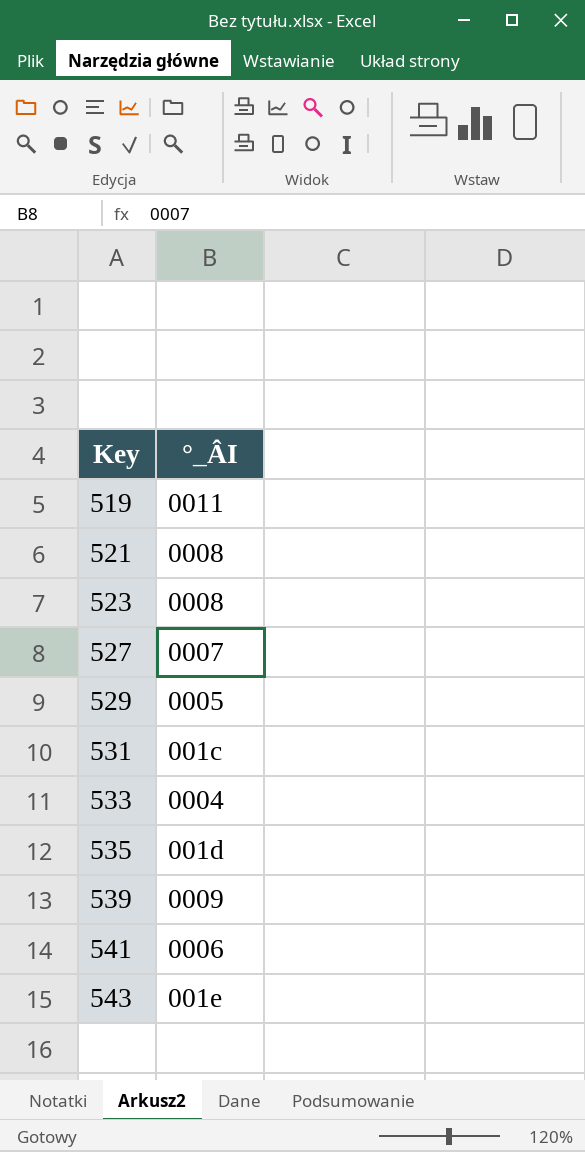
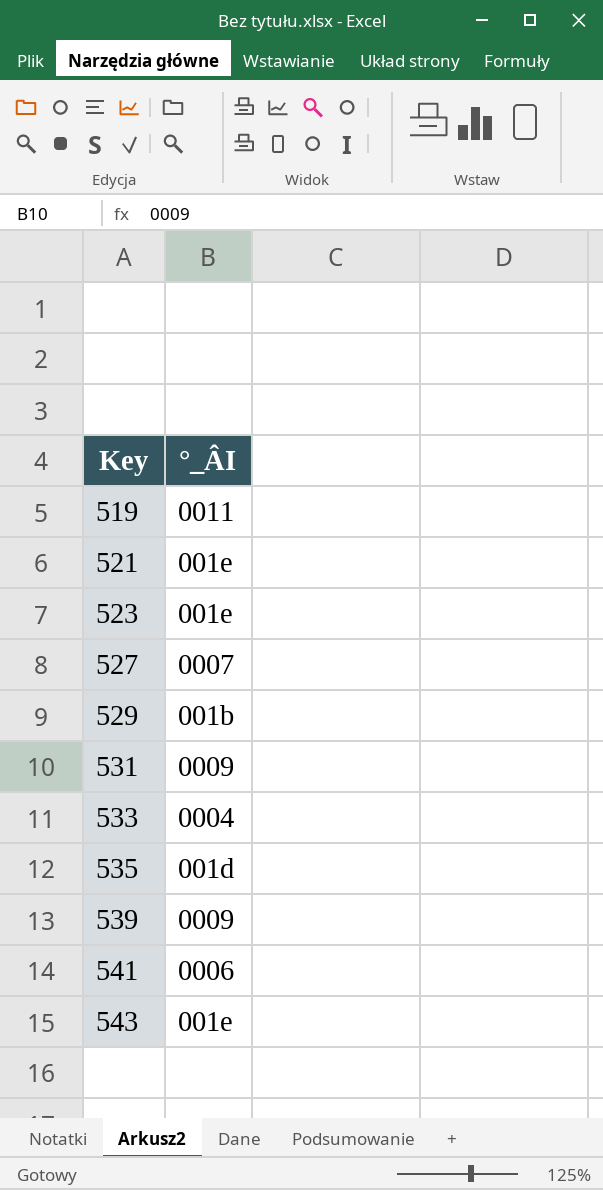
521 | °_ÂI: 0008 -> 001e
523 | °_ÂI: 0008 -> 001e
529 | °_ÂI: 0005 -> 001b
531 | °_ÂI: 001c -> 0009

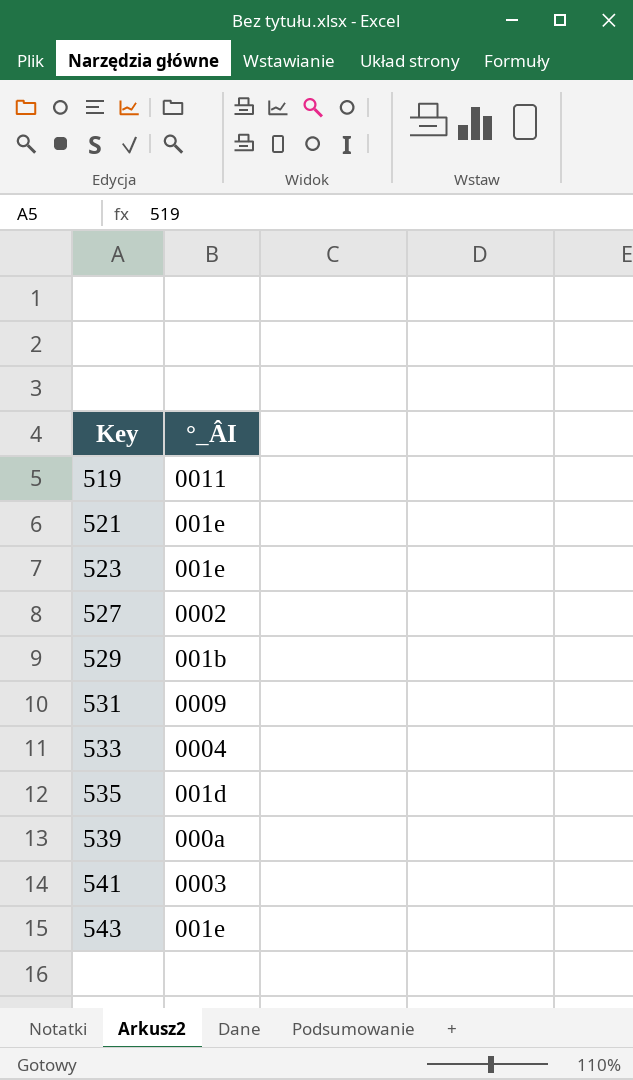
527 | °_ÂI: 0007 -> 0002
539 | °_ÂI: 0009 -> 000a
541 | °_ÂI: 0006 -> 0003

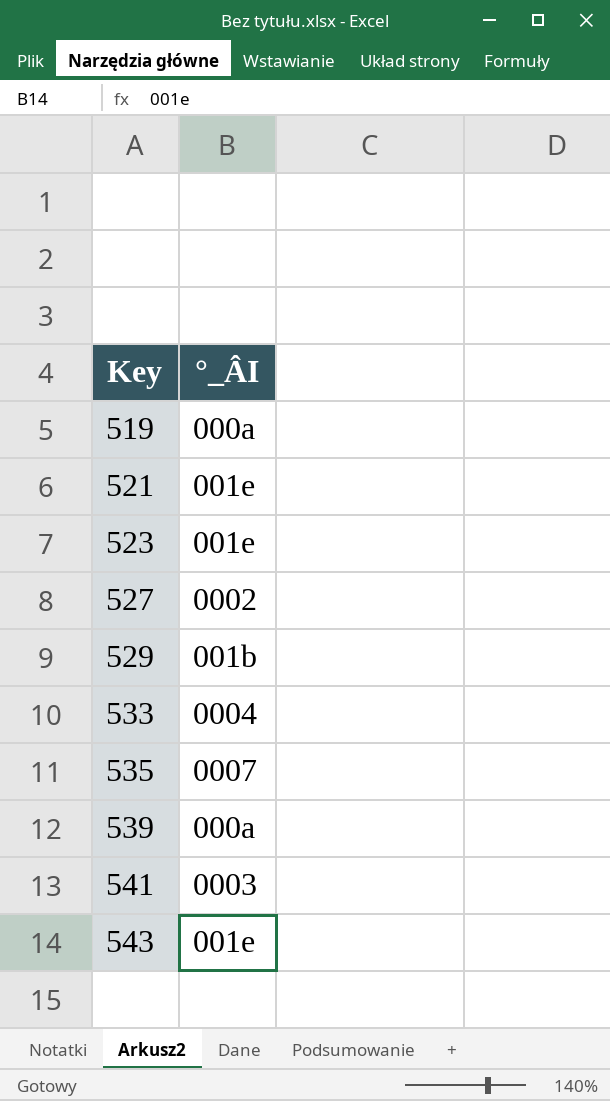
row 531: 0009 -> none
519 | °_ÂI: 0011 -> 000a
535 | °_ÂI: 001d -> 0007

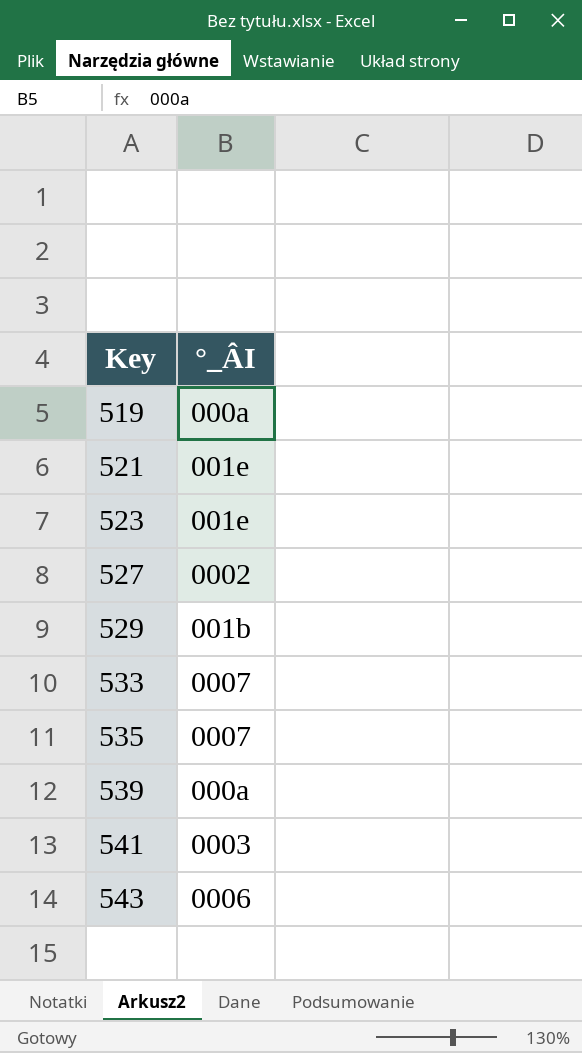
533 | °_ÂI: 0004 -> 0007
543 | °_ÂI: 001e -> 0006

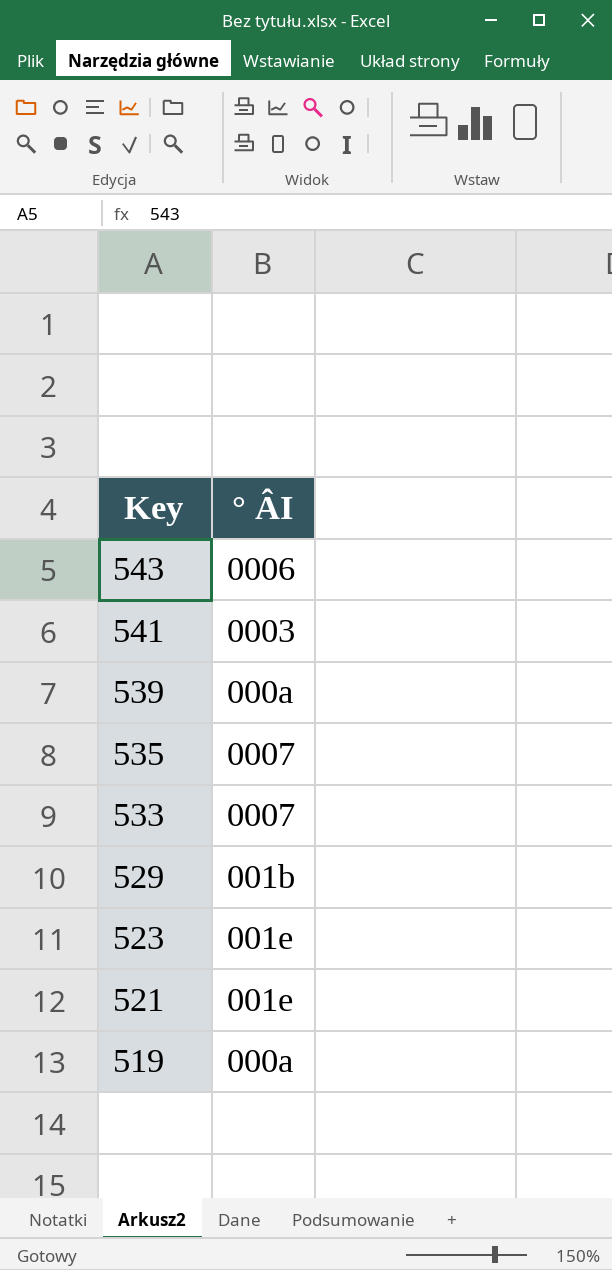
row order: Key ascending -> Key descending
column name: °_ÂI -> ° ÂI
row 527: 0002 -> none

